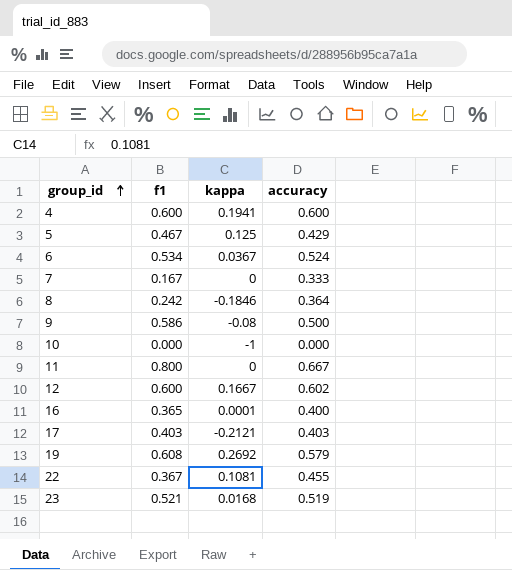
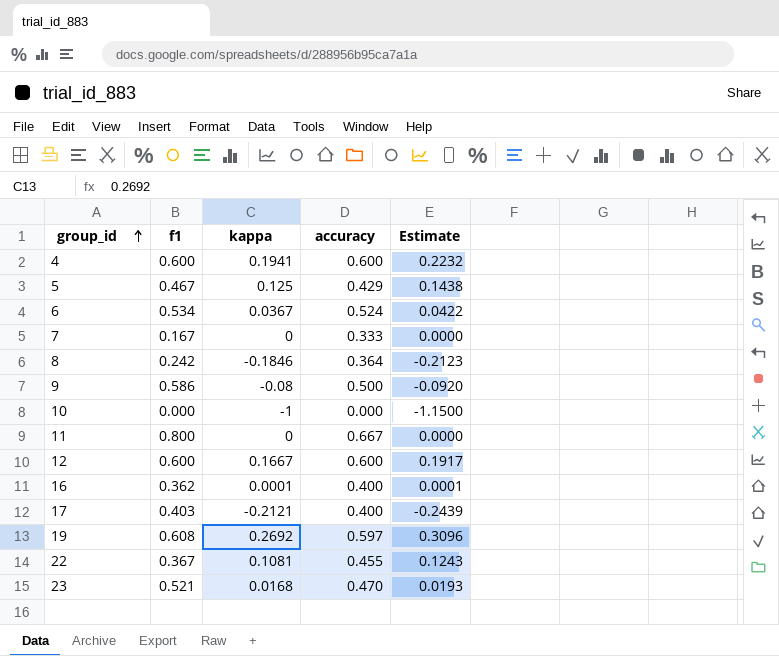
column Estimate | formula: none -> [kappa] * 1.15
12 | accuracy: 0.602 -> 0.600
16 | f1: 0.365 -> 0.362
17 | accuracy: 0.403 -> 0.400
19 | accuracy: 0.579 -> 0.597
23 | accuracy: 0.519 -> 0.470

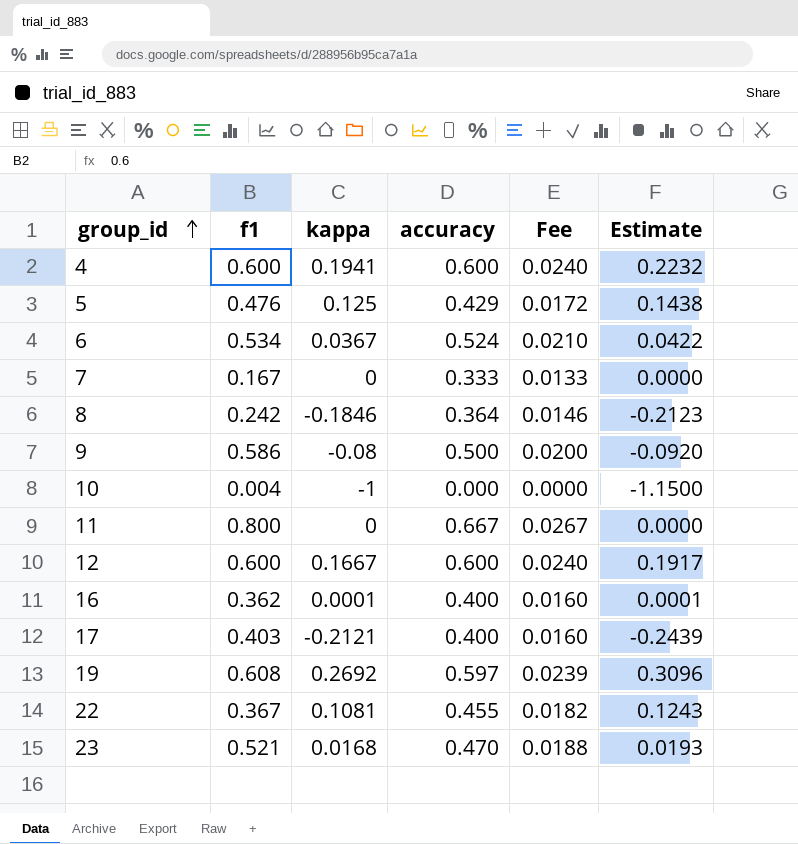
column Fee | formula: none -> [accuracy] * 0.04
5 | f1: 0.467 -> 0.476
10 | f1: 0.000 -> 0.004

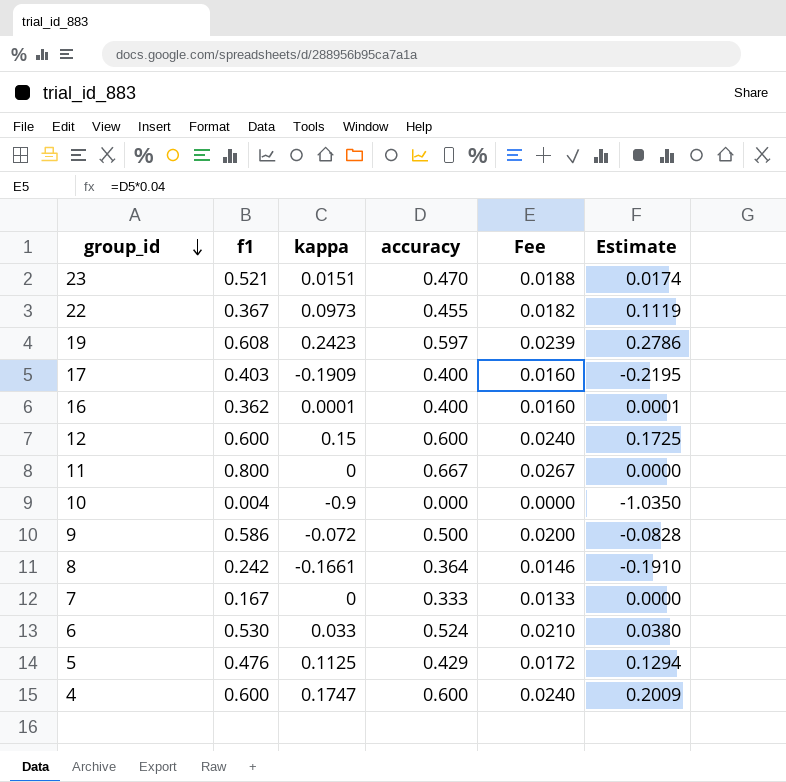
row order: group_id ascending -> group_id descending
23 | kappa: 0.0168 -> 0.0151
23 | Estimate: 0.0193 -> 0.0174
22 | kappa: 0.1081 -> 0.0973
22 | Estimate: 0.1243 -> 0.1119
19 | kappa: 0.2692 -> 0.2423
19 | Estimate: 0.3096 -> 0.2786
17 | kappa: -0.2121 -> -0.1909
17 | Estimate: -0.2439 -> -0.2195
12 | kappa: 0.1667 -> 0.15
12 | Estimate: 0.1917 -> 0.1725
10 | kappa: -1 -> -0.9
10 | Estimate: -1.1500 -> -1.0350
9 | kappa: -0.08 -> -0.072
9 | Estimate: -0.0920 -> -0.0828
8 | kappa: -0.1846 -> -0.1661
8 | Estimate: -0.2123 -> -0.1910
6 | f1: 0.534 -> 0.530
6 | kappa: 0.0367 -> 0.033
6 | Estimate: 0.0422 -> 0.0380
5 | kappa: 0.125 -> 0.1125
5 | Estimate: 0.1438 -> 0.1294
4 | kappa: 0.1941 -> 0.1747
4 | Estimate: 0.2232 -> 0.2009

